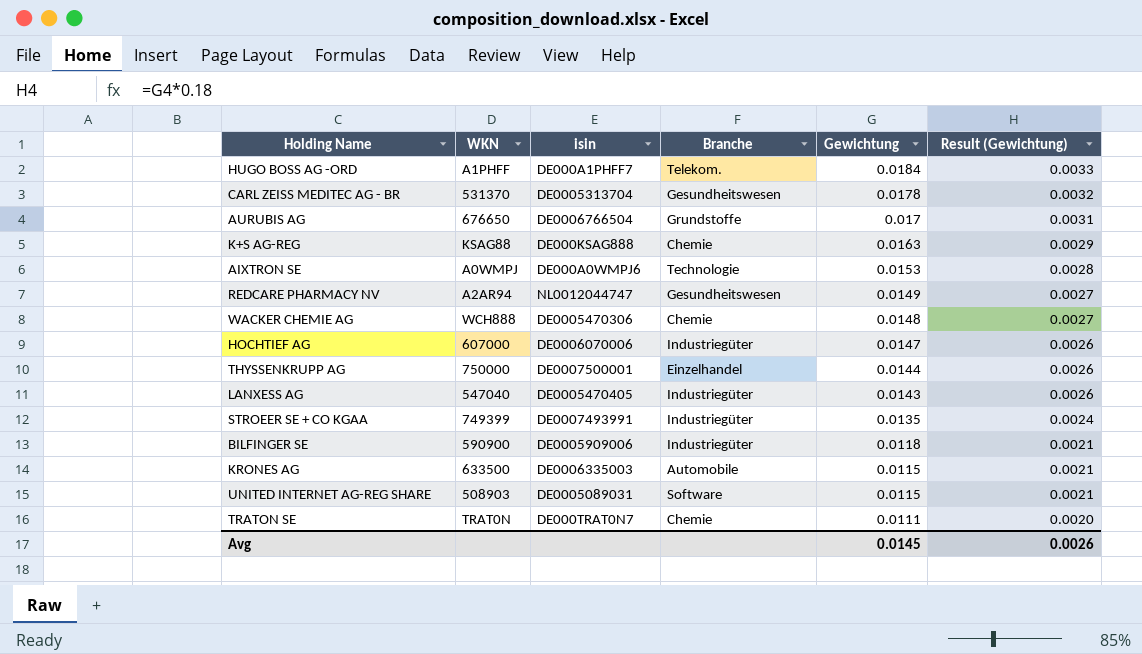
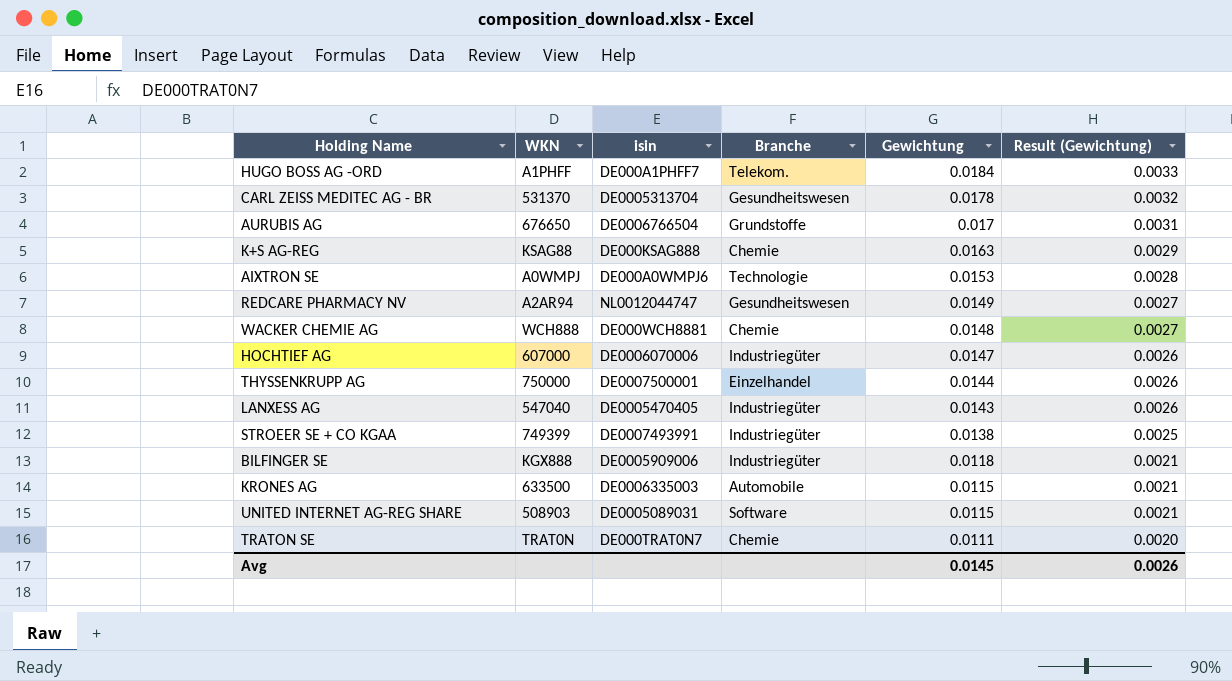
WACKER CHEMIE AG | isin: DE0005470306 -> DE000WCH8881
STROEER SE + CO KGAA | Gewichtung: 0.0135 -> 0.0138
STROEER SE + CO KGAA | Result (Gewichtung): 0.0024 -> 0.0025
BILFINGER SE | WKN: 590900 -> KGX888

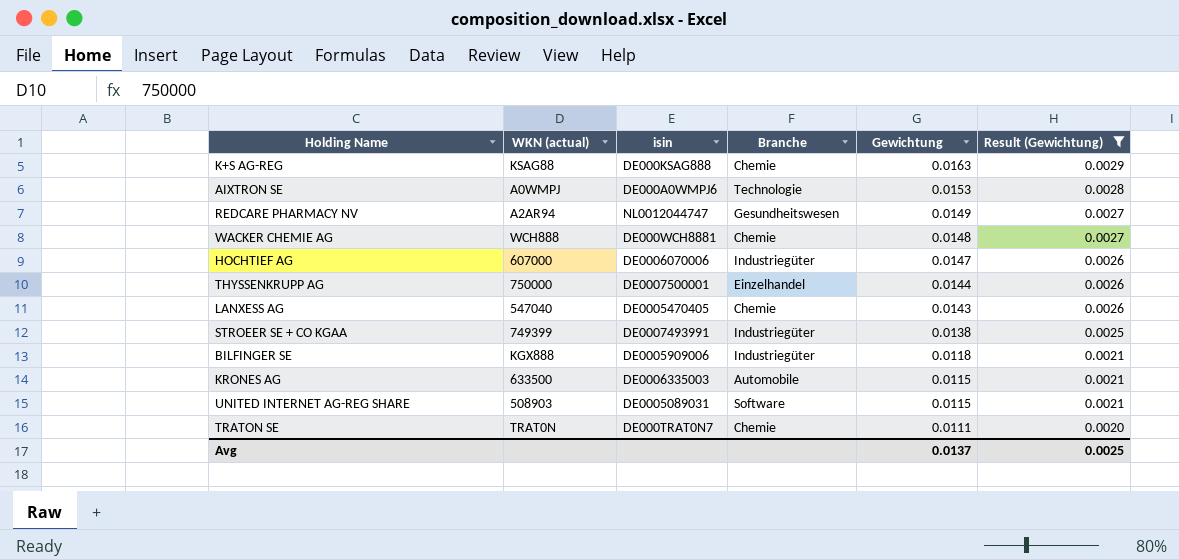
filter: none -> Result (Gewichtung) <= 0.0029
column name: WKN -> WKN (actual)
LANXESS AG | Branche: Industriegüter -> Chemie
Avg | Gewichtung: 0.0145 -> 0.0137
Avg | Result (Gewichtung): 0.0026 -> 0.0025

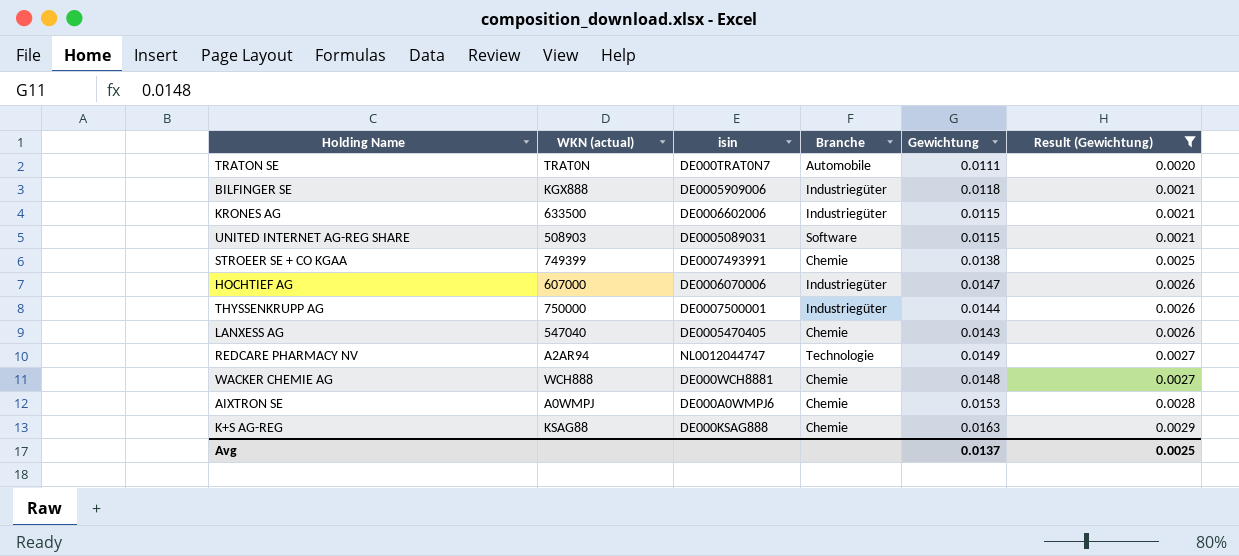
row order: Gewichtung descending -> Result (Gewichtung) ascending
TRATON SE | Branche: Chemie -> Automobile
KRONES AG | isin: DE0006335003 -> DE0006602006
KRONES AG | Branche: Automobile -> Industriegüter
STROEER SE + CO KGAA | Branche: Industriegüter -> Chemie
THYSSENKRUPP AG | Branche: Einzelhandel -> Industriegüter
REDCARE PHARMACY NV | Branche: Gesundheitswesen -> Technologie
AIXTRON SE | Branche: Technologie -> Chemie

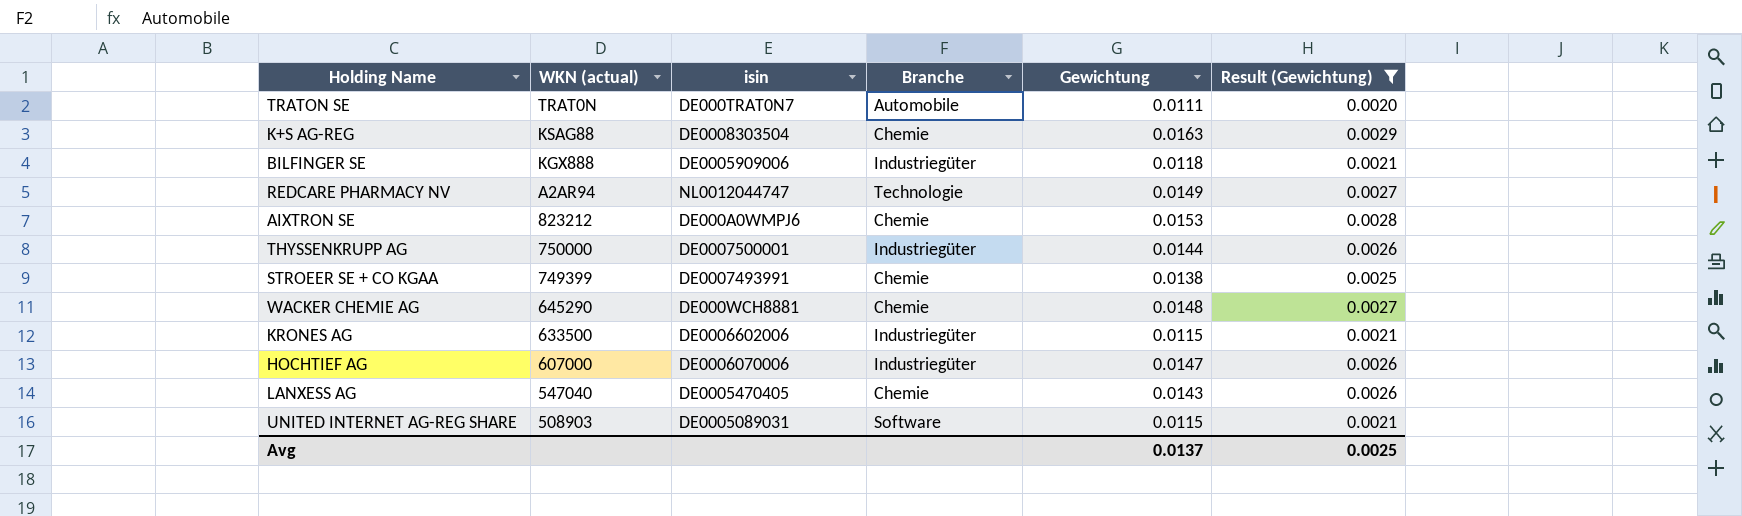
row order: Result (Gewichtung) ascending -> WKN (actual) descending
K+S AG-REG | isin: DE000KSAG888 -> DE0008303504
AIXTRON SE | WKN (actual): A0WMPJ -> 823212
WACKER CHEMIE AG | WKN (actual): WCH888 -> 645290

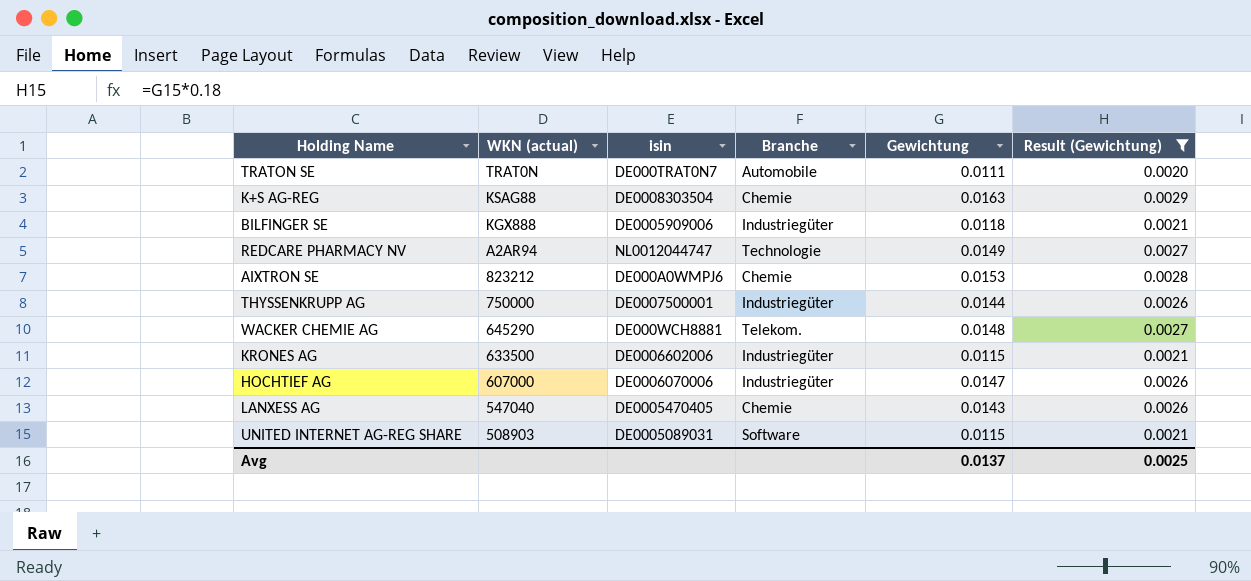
row STROEER SE + CO KGAA: 749399 | DE0007493991 | Chemie | 0.0138 | 0.0025 -> none
WACKER CHEMIE AG | Branche: Chemie -> Telekom.

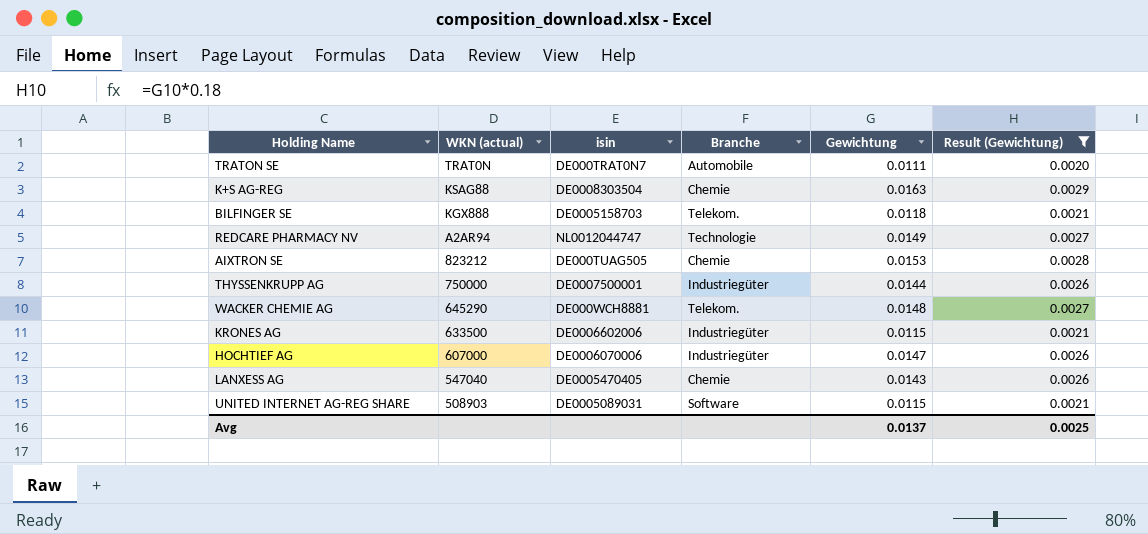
BILFINGER SE | isin: DE0005909006 -> DE0005158703
BILFINGER SE | Branche: Industriegüter -> Telekom.
AIXTRON SE | isin: DE000A0WMPJ6 -> DE000TUAG505

